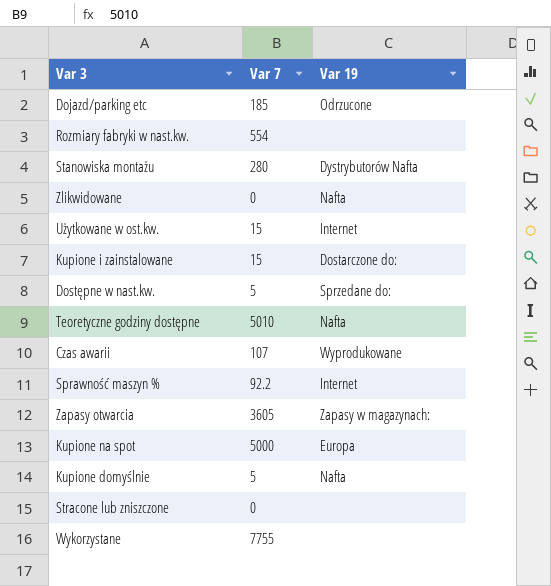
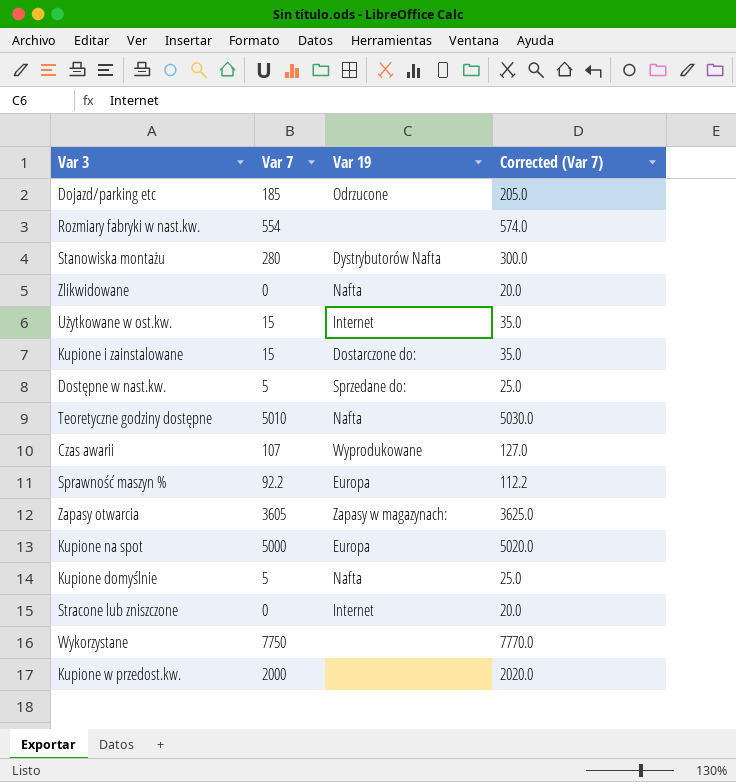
column Corrected (Var 7) | formula: none -> [Var 7] + 20
Sprawność maszyn % | Var 19: Internet -> Europa
Stracone lub zniszczone | Var 19: none -> Internet
Wykorzystane | Var 7: 7755 -> 7750
row Kupione w przedost.kw.: none -> 2000 | none | 2020.0

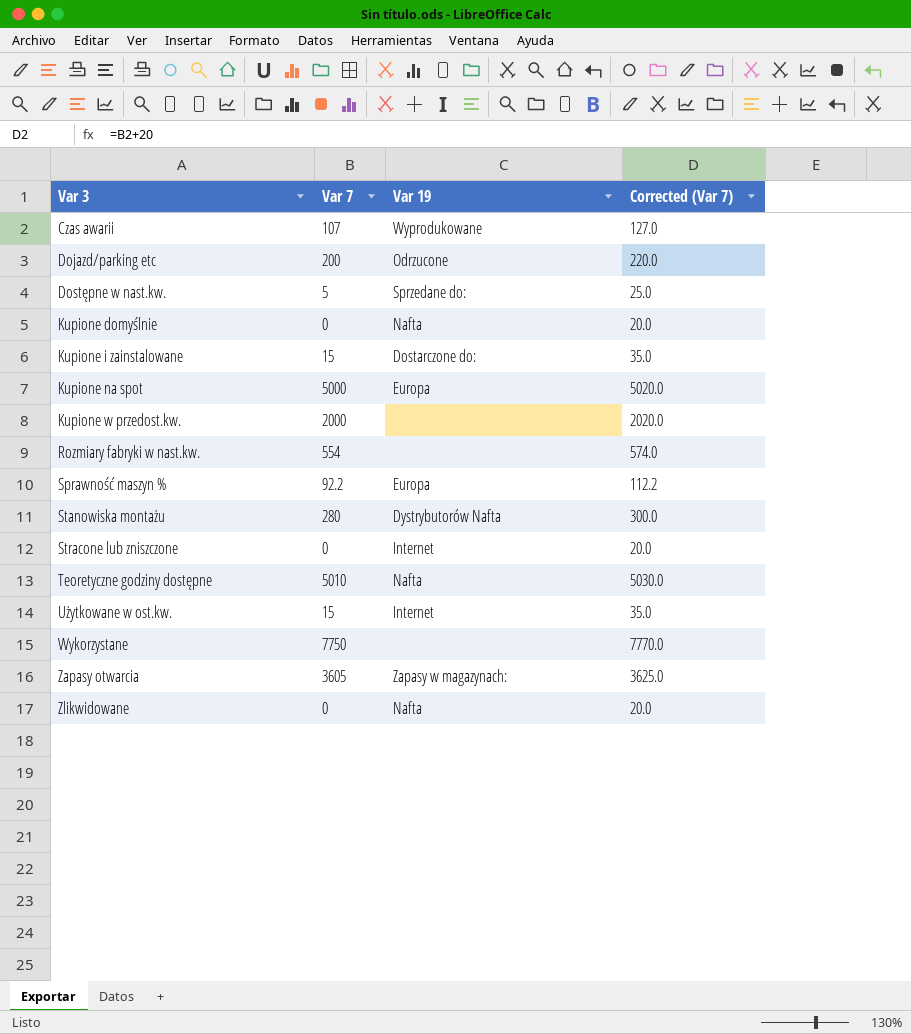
row order: none -> Var 3 ascending
Dojazd/parking etc | Var 7: 185 -> 200
Dojazd/parking etc | Corrected (Var 7): 205.0 -> 220.0
Kupione domyślnie | Var 7: 5 -> 0
Kupione domyślnie | Corrected (Var 7): 25.0 -> 20.0

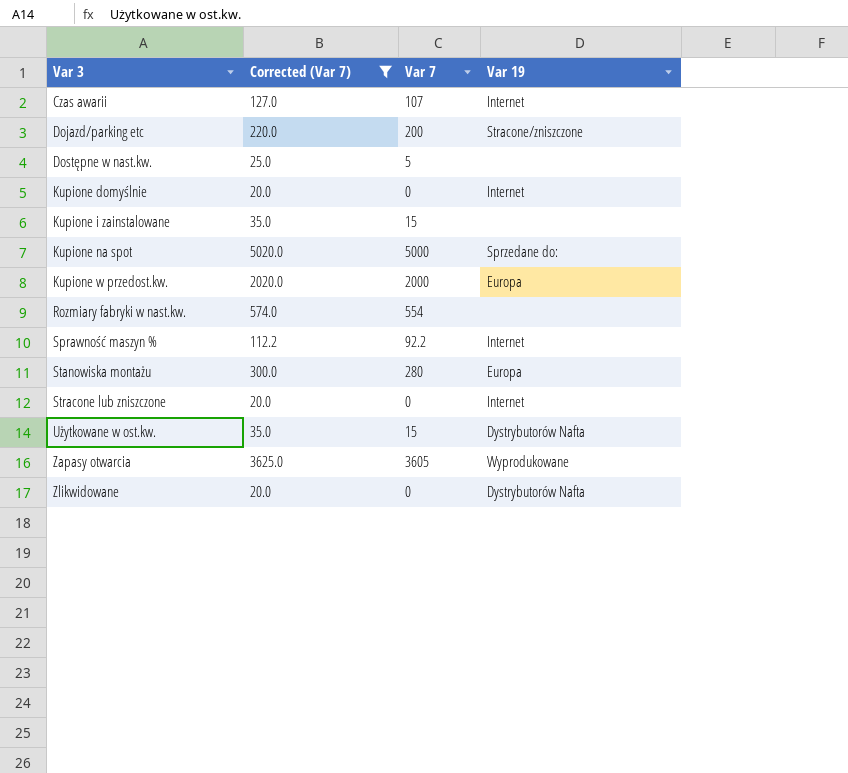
filter: none -> Corrected (Var 7) <= 5020.0
column Corrected (Var 7) | position: 4 -> 2
Czas awarii | Var 19: Wyprodukowane -> Internet
Dojazd/parking etc | Var 19: Odrzucone -> Stracone/zniszczone
Dostępne w nast.kw. | Var 19: Sprzedane do: -> none
Kupione domyślnie | Var 19: Nafta -> Internet
Kupione i zainstalowane | Var 19: Dostarczone do: -> none
Kupione na spot | Var 19: Europa -> Sprzedane do:
Kupione w przedost.kw. | Var 19: none -> Europa
Sprawność maszyn % | Var 19: Europa -> Internet
Stanowiska montażu | Var 19: Dystrybutorów Nafta -> Europa
Użytkowane w ost.kw. | Var 19: Internet -> Dystrybutorów Nafta
Zapasy otwarcia | Var 19: Zapasy w magazynach: -> Wyprodukowane
Zlikwidowane | Var 19: Nafta -> Dystrybutorów Nafta

